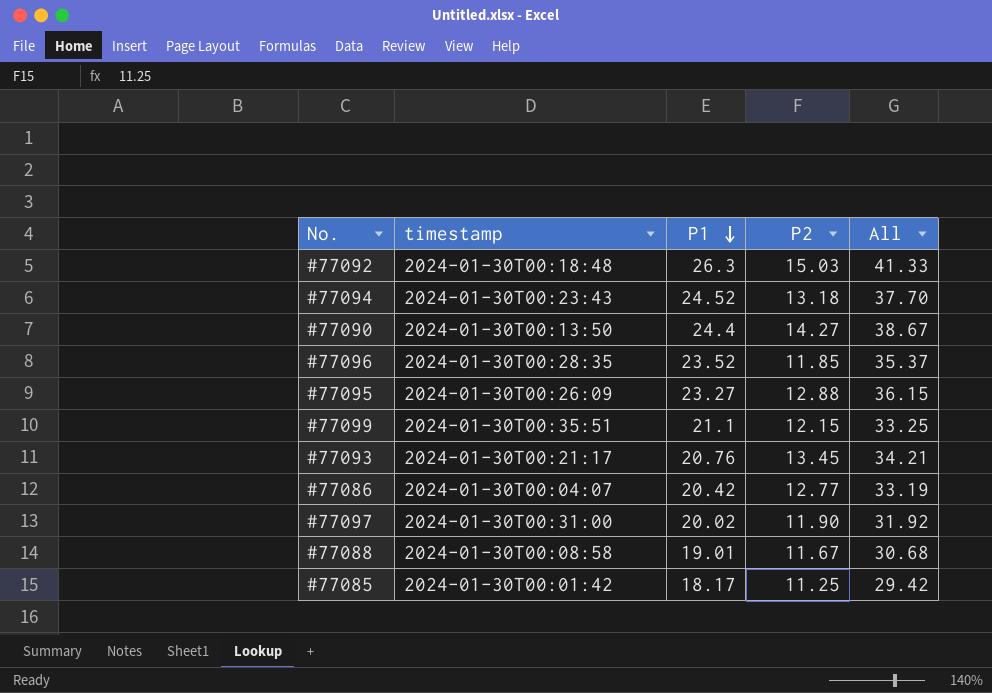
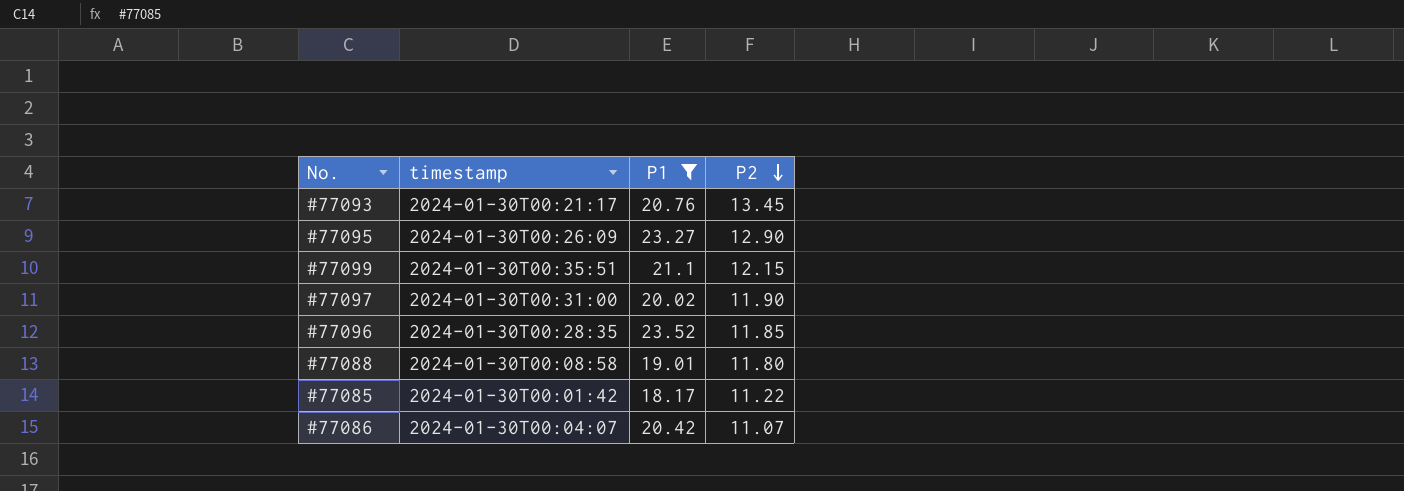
filter: none -> P1 <= 23.52
row order: P1 descending -> P2 descending
column All | formula: [P1] + [P2] -> none
#77095 | P2: 12.88 -> 12.90
#77088 | P2: 11.67 -> 11.80
#77085 | P2: 11.25 -> 11.22
#77086 | P2: 12.77 -> 11.07

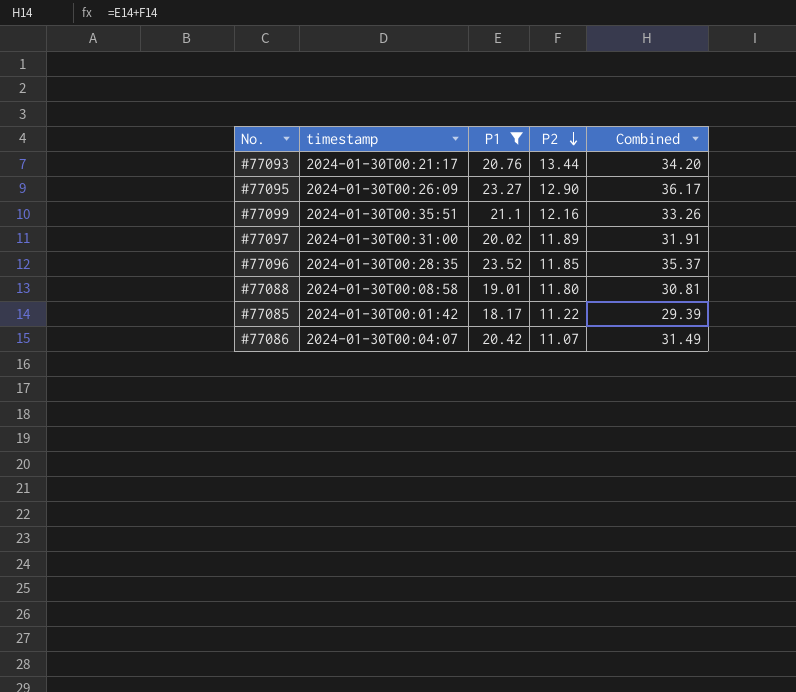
column Combined | formula: none -> [P1] + [P2]
#77093 | P2: 13.45 -> 13.44
#77099 | P2: 12.15 -> 12.16
#77097 | P2: 11.90 -> 11.89

